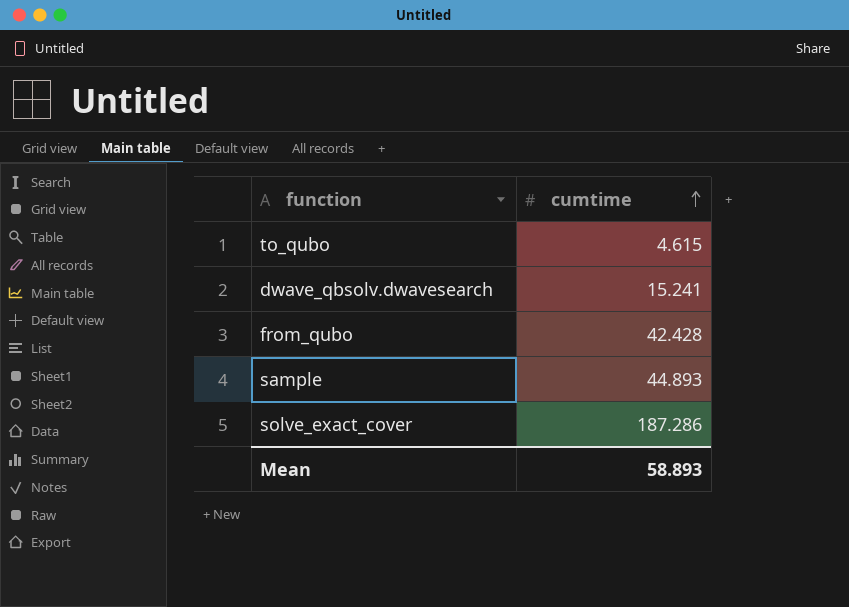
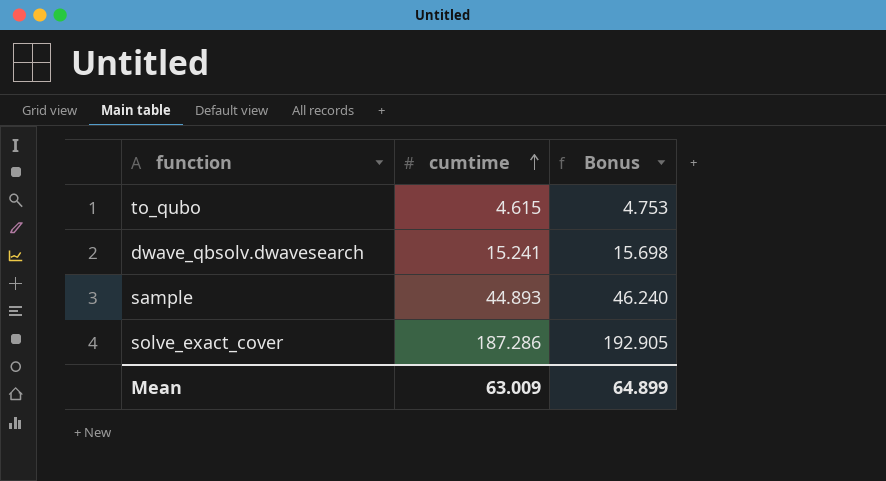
column Bonus | formula: none -> [cumtime] * 1.03
row from_qubo: 42.428 -> none
Mean | cumtime: 58.893 -> 63.009

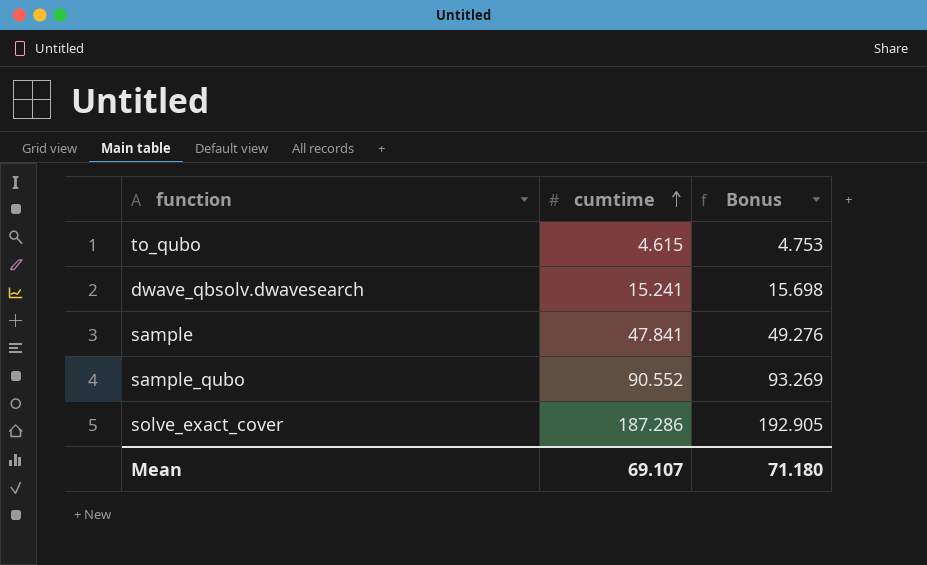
sample | cumtime: 44.893 -> 47.841
sample | Bonus: 46.240 -> 49.276
row sample_qubo: none -> 90.552 | 93.269
Mean | cumtime: 63.009 -> 69.107
Mean | Bonus: 64.899 -> 71.180

